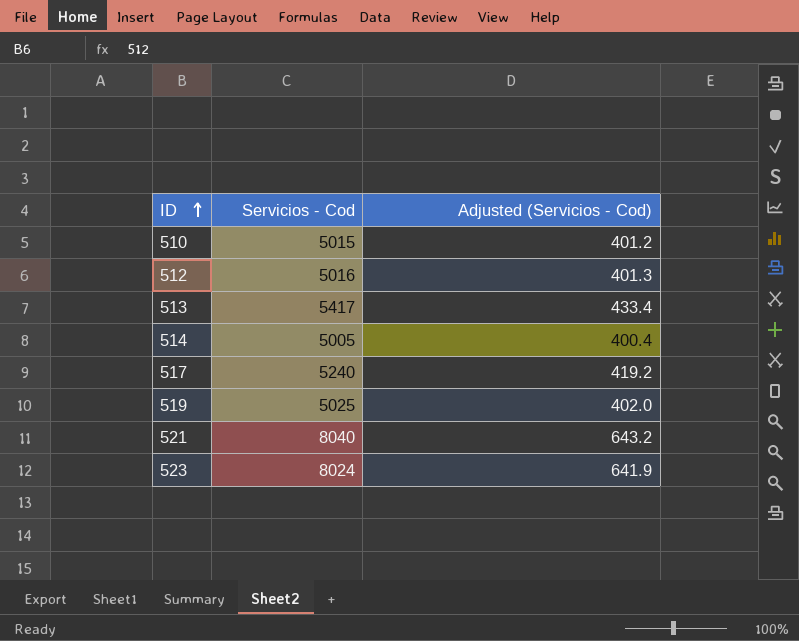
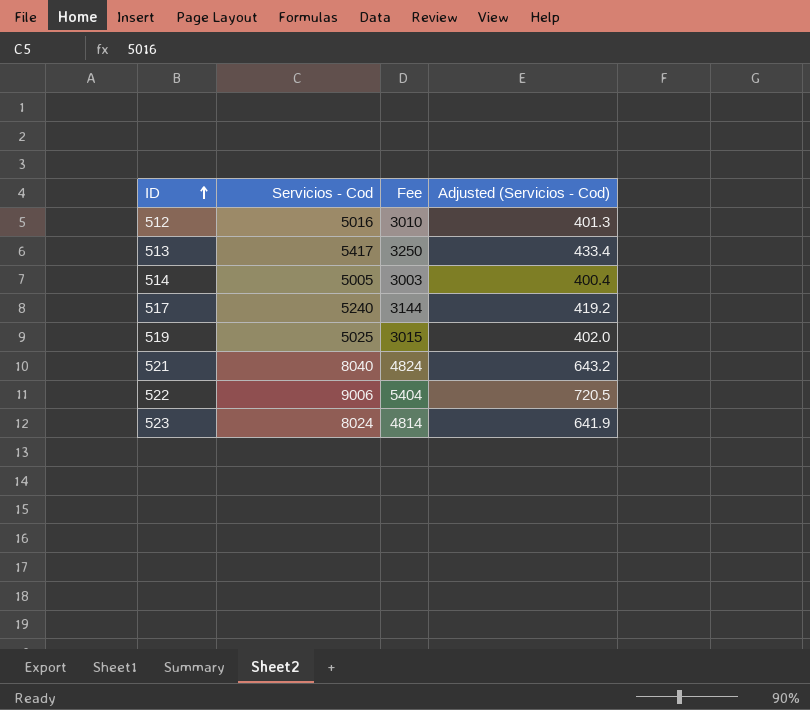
column Fee | formula: none -> [Servicios - Cod] * 0.6
row 510: 5015 | 401.2 -> none
row 522: none -> 9006 | 5404 | 720.5

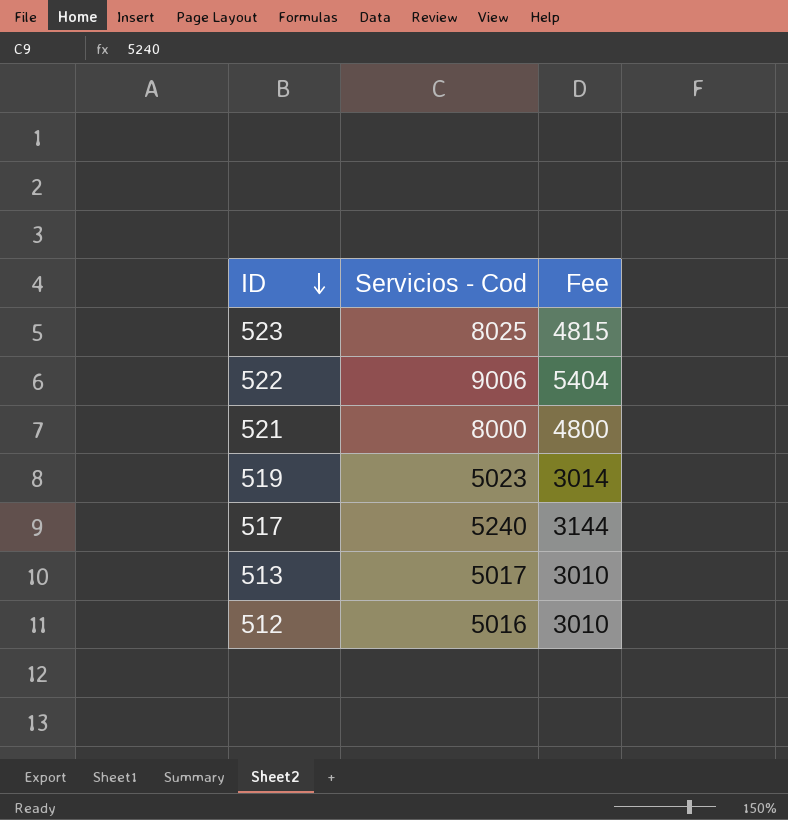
row order: ID ascending -> ID descending
column Adjusted (Servicios - Cod) | formula: [Servicios - Cod] * 0.08 -> none
row 514: 5005 | 3003 | 400.4 -> none
523 | Servicios - Cod: 8024 -> 8025
523 | Fee: 4814 -> 4815
521 | Servicios - Cod: 8040 -> 8000
521 | Fee: 4824 -> 4800
519 | Servicios - Cod: 5025 -> 5023
519 | Fee: 3015 -> 3014
513 | Servicios - Cod: 5417 -> 5017
513 | Fee: 3250 -> 3010

